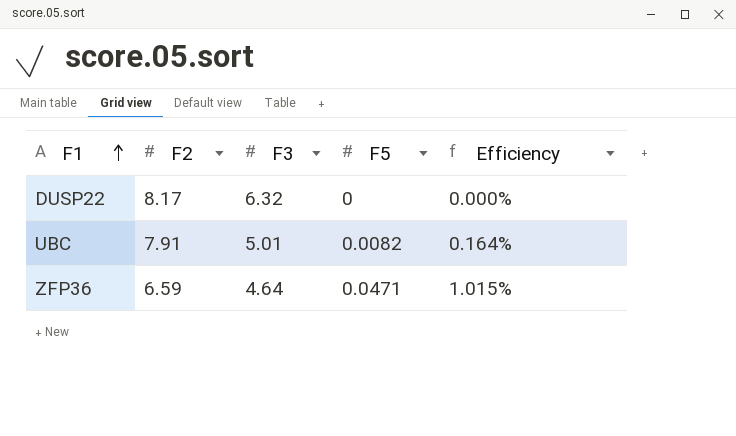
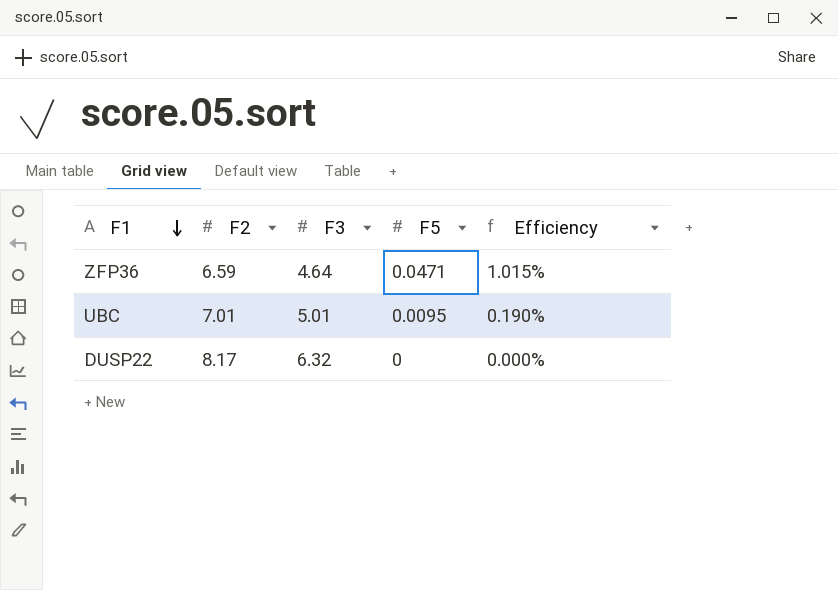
row order: F1 ascending -> F1 descending
UBC | F2: 7.91 -> 7.01
UBC | F5: 0.0082 -> 0.0095
UBC | Efficiency: 0.164% -> 0.190%

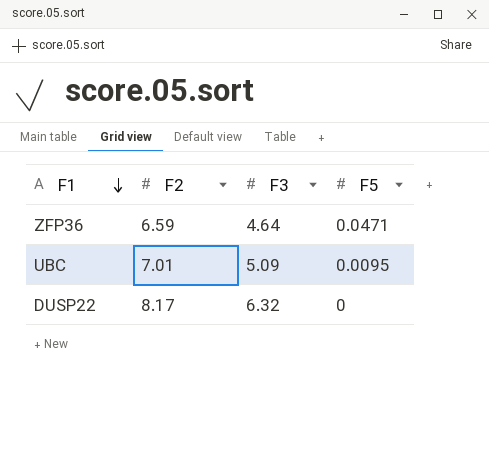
column Efficiency | formula: [F5] / [F3] -> none
UBC | F3: 5.01 -> 5.09

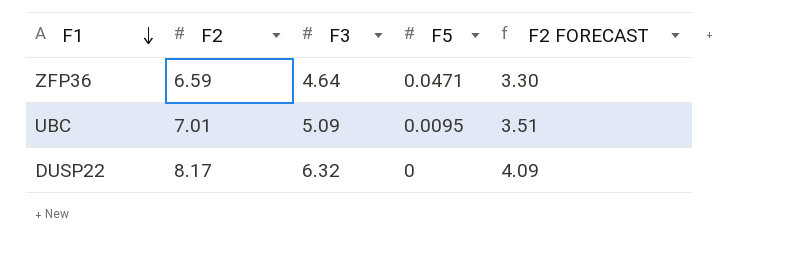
column F2 FORECAST | formula: none -> [F2] * 0.5

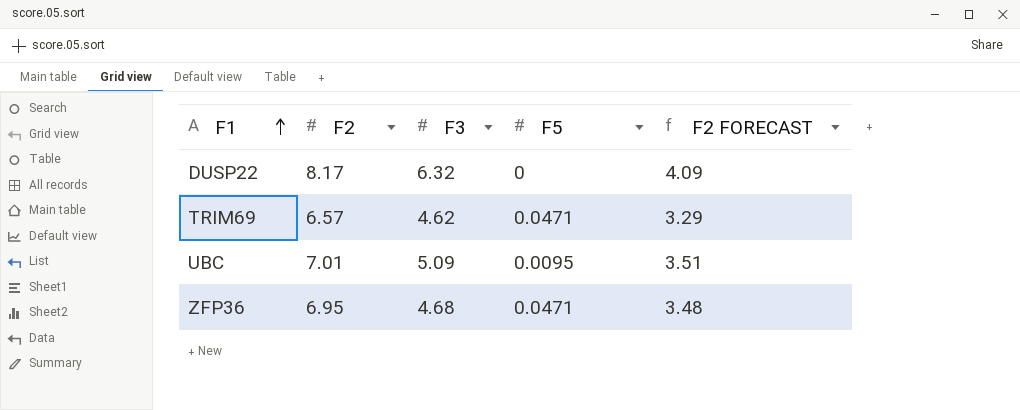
row order: F1 descending -> F1 ascending
row TRIM69: none -> 6.57 | 4.62 | 0.0471 | 3.29
ZFP36 | F2: 6.59 -> 6.95
ZFP36 | F3: 4.64 -> 4.68
ZFP36 | F2 FORECAST: 3.30 -> 3.48

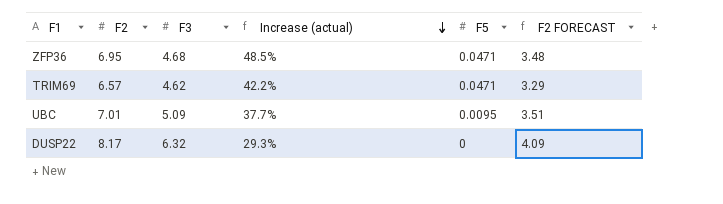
row order: F1 ascending -> Increase (actual) descending
column Increase (actual) | formula: none -> ([F2] - [F3]) / [F3]

